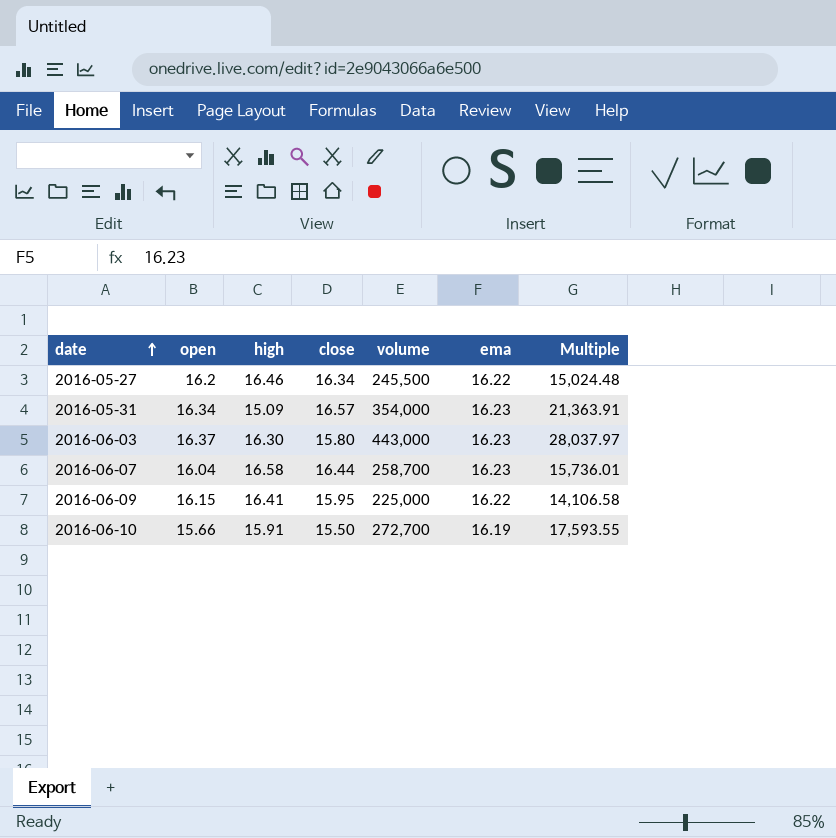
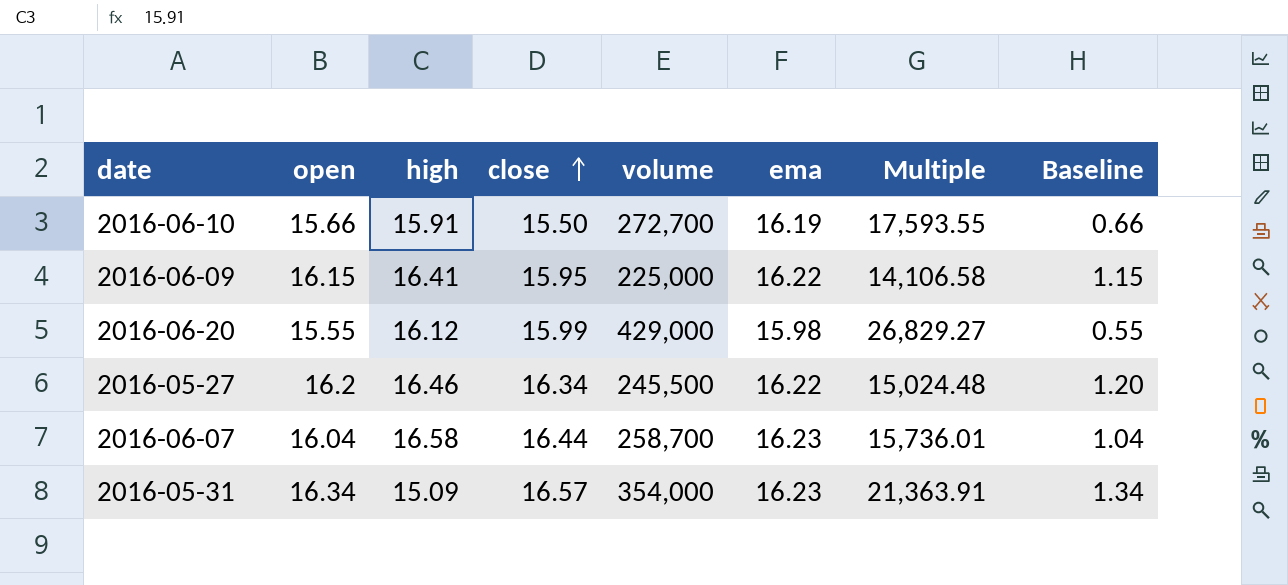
row order: date ascending -> close ascending
column Baseline | formula: none -> [open] - 15
row 2016-06-03: 16.37 | 16.30 | 15.80 | 443,000 | 16.23 | 28,037.97 -> none
row 2016-06-20: none -> 15.55 | 16.12 | 15.99 | 429,000 | 15.98 | 26,829.27 | 0.55

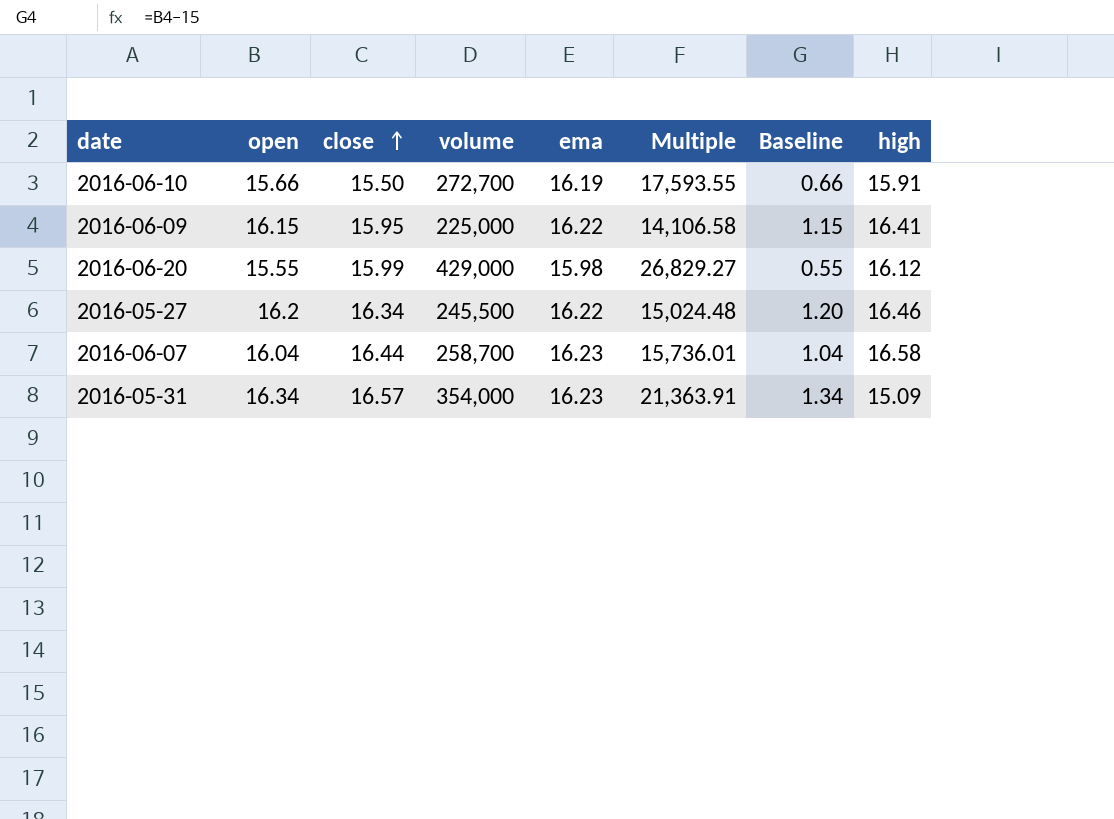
column high | position: 3 -> 8

